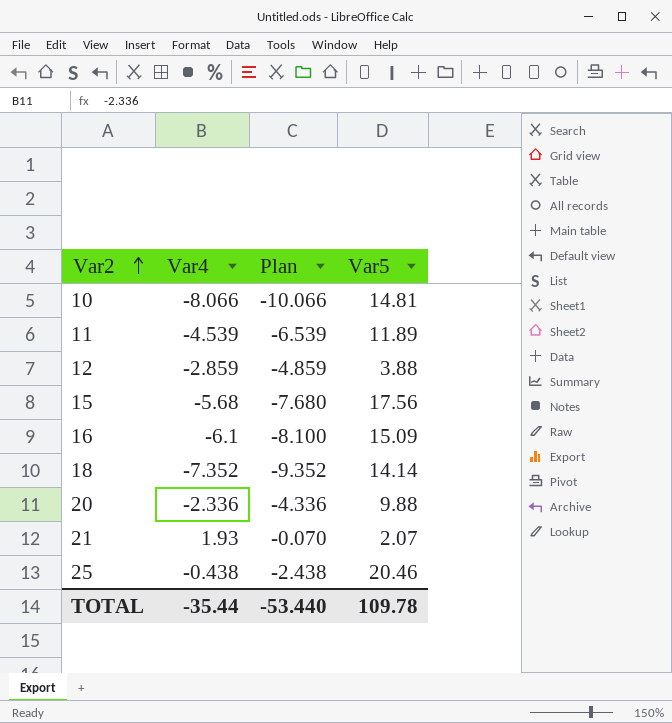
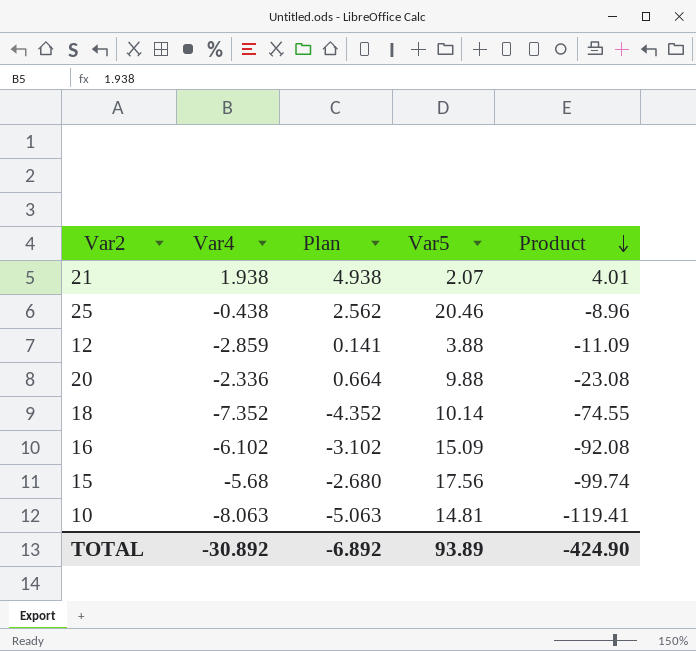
row order: Var2 ascending -> Product descending
column Plan | formula: [Var4] - 2 -> [Var4] + 3
column Product | formula: none -> [Var4] * [Var5]
row 11: -4.539 | -6.539 | 11.89 -> none
21 | Var4: 1.93 -> 1.938
18 | Var5: 14.14 -> 10.14
16 | Var4: -6.1 -> -6.102
10 | Var4: -8.066 -> -8.063
TOTAL | Var4: -35.44 -> -30.892
TOTAL | Plan: -53.440 -> -6.892
TOTAL | Var5: 109.78 -> 93.89

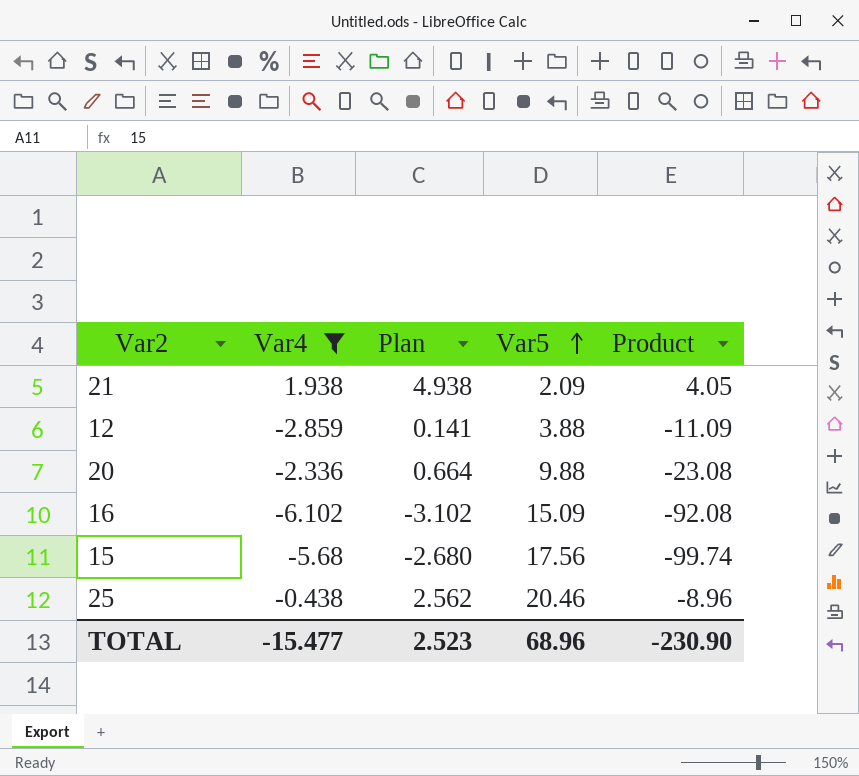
filter: none -> Var4 >= -6.102
row order: Product descending -> Var5 ascending
21 | Var5: 2.07 -> 2.09
21 | Product: 4.01 -> 4.05
TOTAL | Var4: -30.892 -> -15.477
TOTAL | Plan: -6.892 -> 2.523
TOTAL | Var5: 93.89 -> 68.96
TOTAL | Product: -424.90 -> -230.90

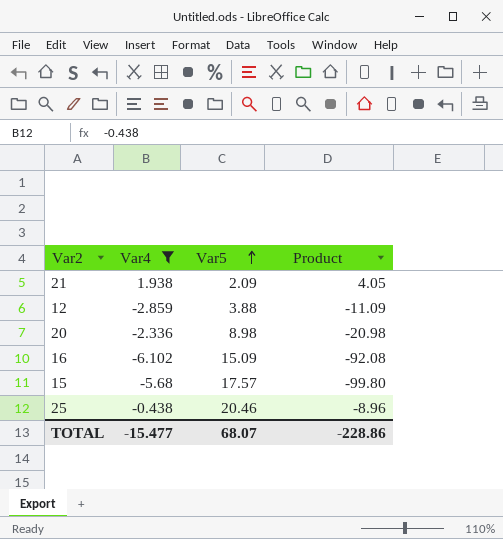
column Plan | formula: [Var4] + 3 -> none
20 | Var5: 9.88 -> 8.98
20 | Product: -23.08 -> -20.98
15 | Var5: 17.56 -> 17.57
15 | Product: -99.74 -> -99.80
TOTAL | Var5: 68.96 -> 68.07
TOTAL | Product: -230.90 -> -228.86

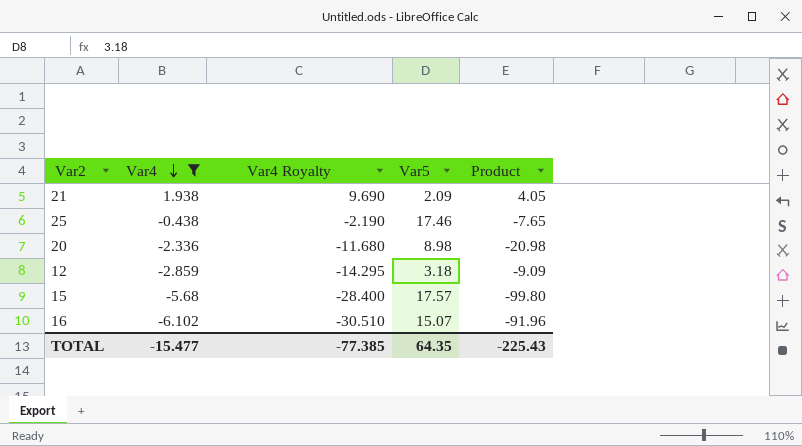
row order: Var5 ascending -> Var4 descending
column Var4 Royalty | formula: none -> [Var4] * 5
25 | Var5: 20.46 -> 17.46
25 | Product: -8.96 -> -7.65
12 | Var5: 3.88 -> 3.18
12 | Product: -11.09 -> -9.09
16 | Var5: 15.09 -> 15.07
16 | Product: -92.08 -> -91.96
TOTAL | Var5: 68.07 -> 64.35
TOTAL | Product: -228.86 -> -225.43

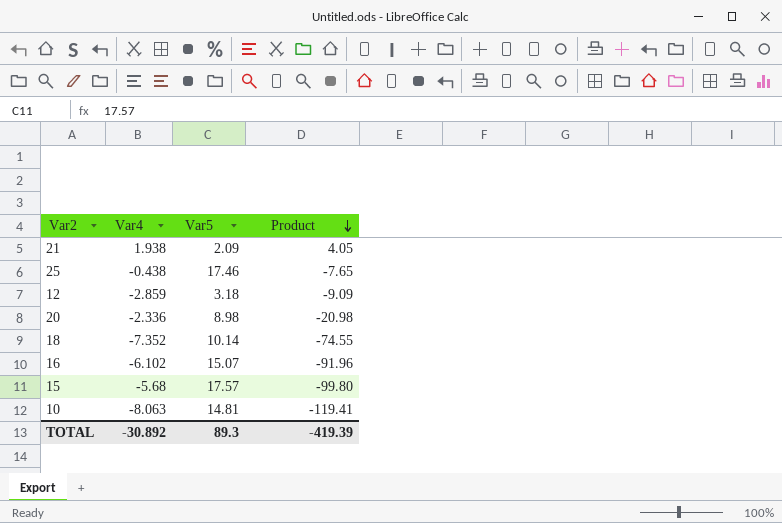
filter: Var4 >= -6.102 -> none
row order: Var4 descending -> Product descending
column Var4 Royalty | formula: [Var4] * 5 -> none
TOTAL | Var4: -15.477 -> -30.892
TOTAL | Var5: 64.35 -> 89.3
TOTAL | Product: -225.43 -> -419.39

